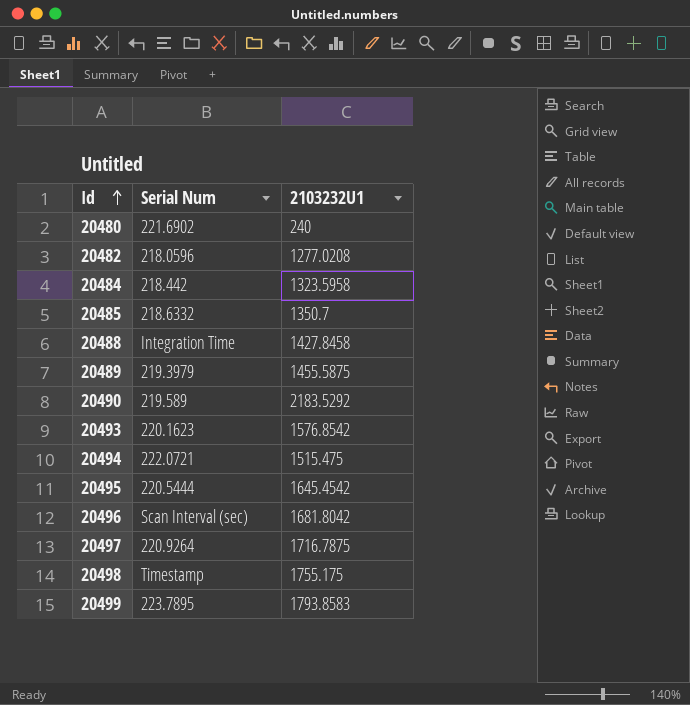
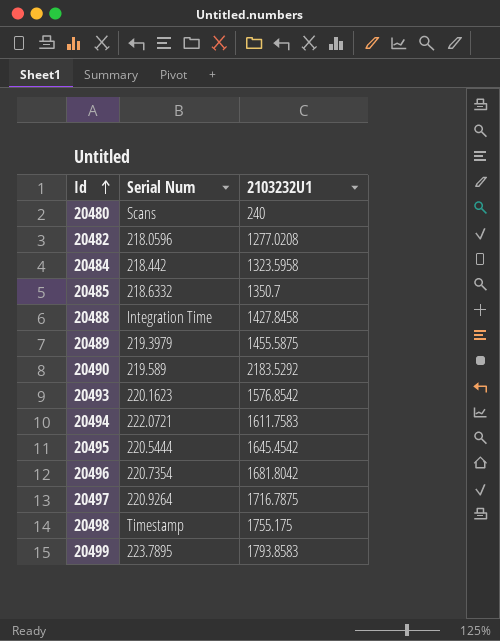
20480 | Serial Num: 221.6902 -> Scans
20494 | 2103232U1: 1515.475 -> 1611.7583
20496 | Serial Num: Scan Interval (sec) -> 220.7354

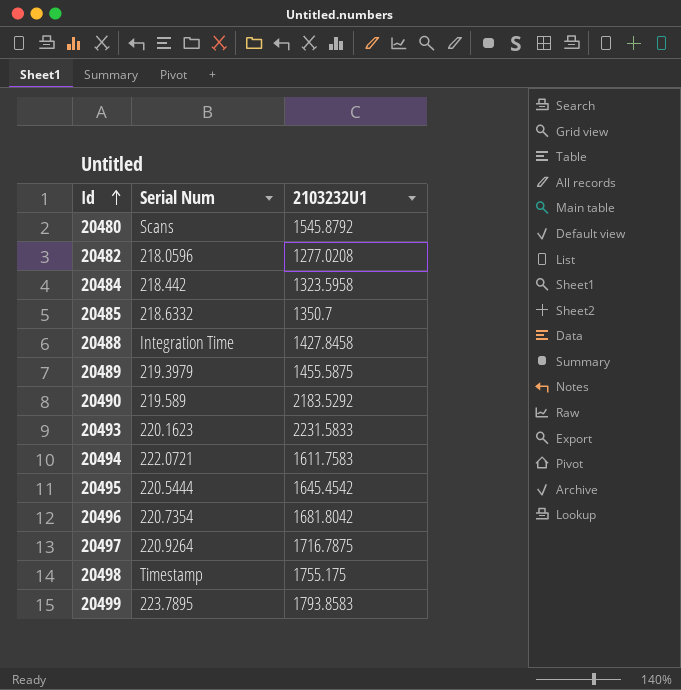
20480 | 2103232U1: 240 -> 1545.8792
20493 | 2103232U1: 1576.8542 -> 2231.5833

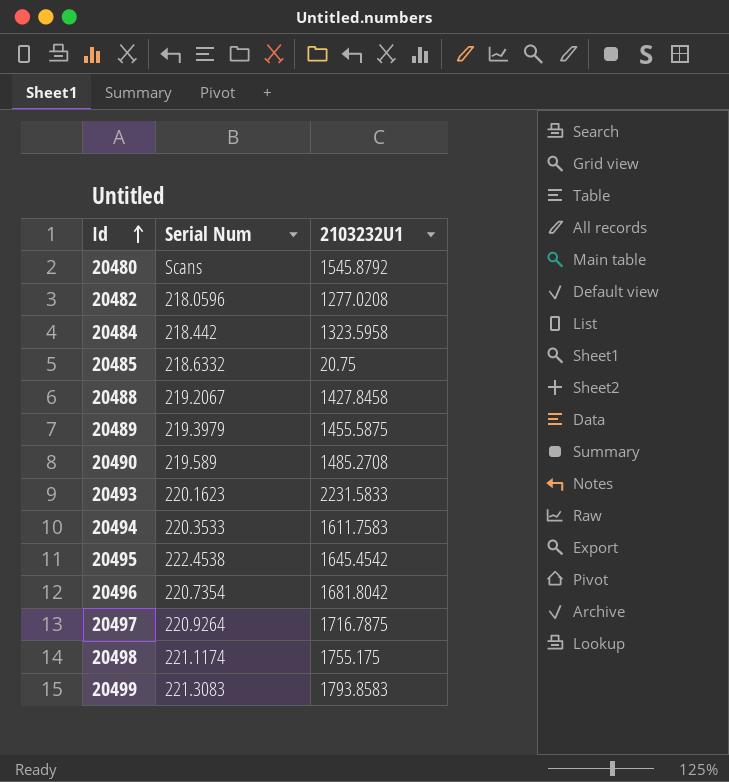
20485 | 2103232U1: 1350.7 -> 20.75
20488 | Serial Num: Integration Time -> 219.2067
20490 | 2103232U1: 2183.5292 -> 1485.2708
20494 | Serial Num: 222.0721 -> 220.3533
20495 | Serial Num: 220.5444 -> 222.4538
20498 | Serial Num: Timestamp -> 221.1174
20499 | Serial Num: 223.7895 -> 221.3083

